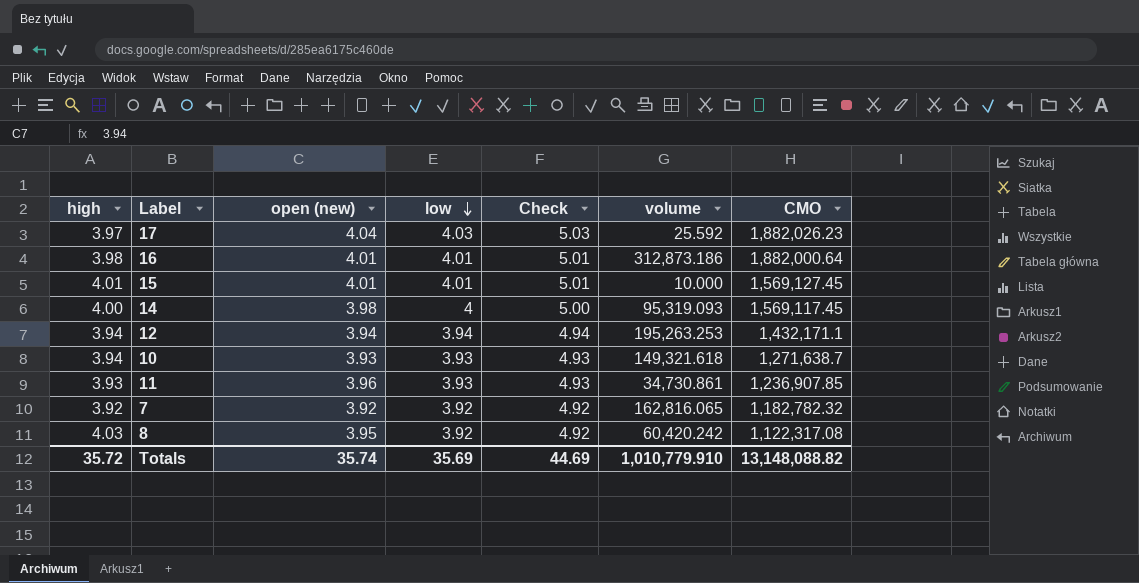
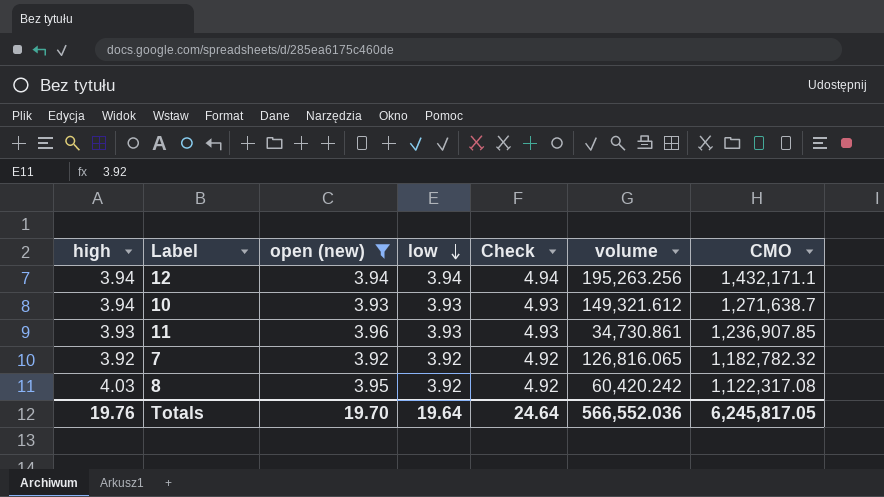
filter: none -> open (new) <= 3.96
12 | volume: 195,263.253 -> 195,263.256
10 | volume: 149,321.618 -> 149,321.612
7 | volume: 162,816.065 -> 126,816.065
Totals | high: 35.72 -> 19.76
Totals | open (new): 35.74 -> 19.70
Totals | low: 35.69 -> 19.64
Totals | Check: 44.69 -> 24.64
Totals | volume: 1,010,779.910 -> 566,552.036
Totals | CMO: 13,148,088.82 -> 6,245,817.05

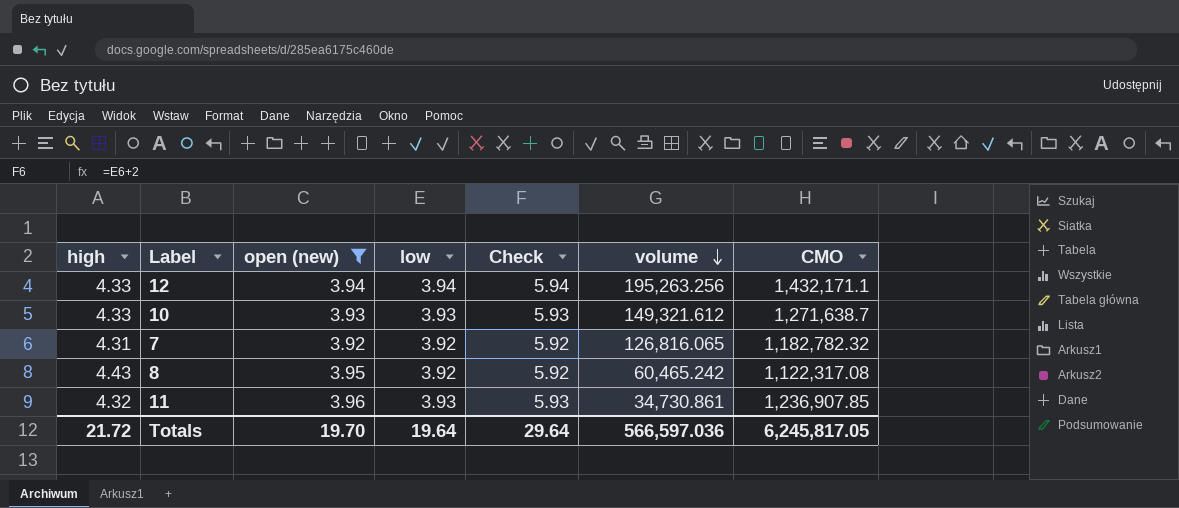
row order: low descending -> volume descending
column Check | formula: [low] + 1 -> [low] + 2
12 | high: 3.94 -> 4.33
10 | high: 3.94 -> 4.33
7 | high: 3.92 -> 4.31
8 | high: 4.03 -> 4.43
8 | volume: 60,420.242 -> 60,465.242
11 | high: 3.93 -> 4.32
Totals | high: 19.76 -> 21.72
Totals | Check: 24.64 -> 29.64
Totals | volume: 566,552.036 -> 566,597.036

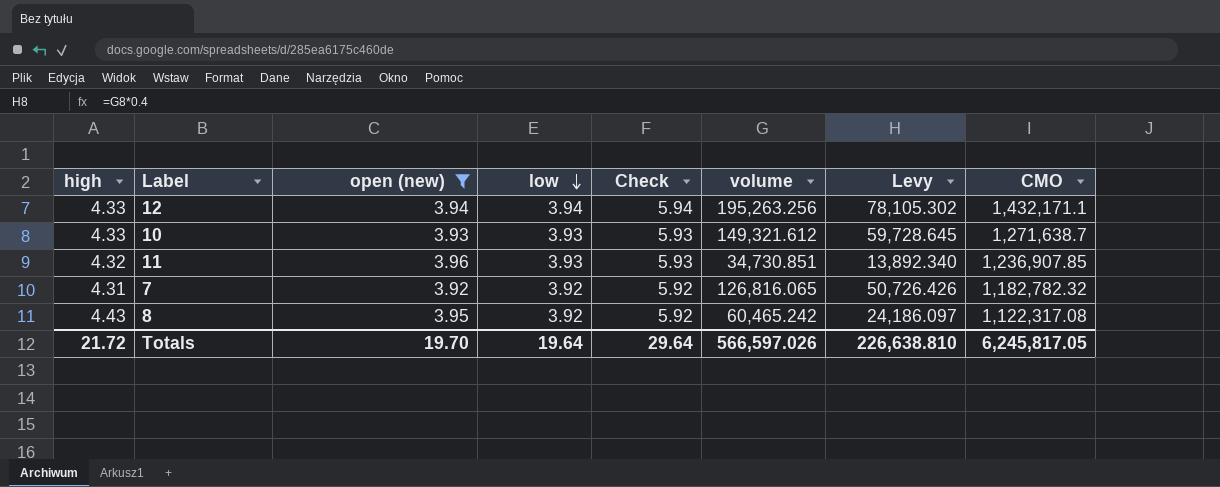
row order: volume descending -> low descending
column Levy | formula: none -> [volume] * 0.4
11 | volume: 34,730.861 -> 34,730.851
Totals | volume: 566,597.036 -> 566,597.026

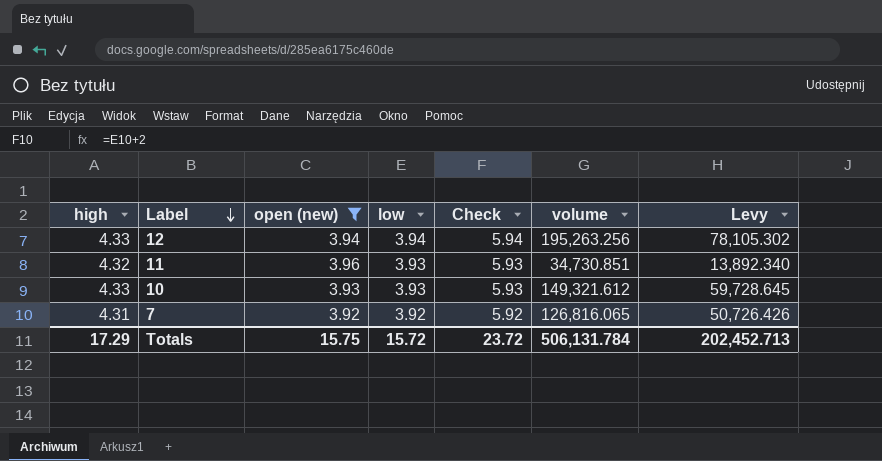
row order: low descending -> Label descending
column CMO | position: 8 -> none
row 8: 4.43 | 3.95 | 3.92 | 5.92 | 60,465.242 | 24,186.097 | 1,122,317.08 -> none
Totals | high: 21.72 -> 17.29
Totals | open (new): 19.70 -> 15.75
Totals | low: 19.64 -> 15.72
Totals | Check: 29.64 -> 23.72
Totals | volume: 566,597.026 -> 506,131.784
Totals | Levy: 226,638.810 -> 202,452.713

